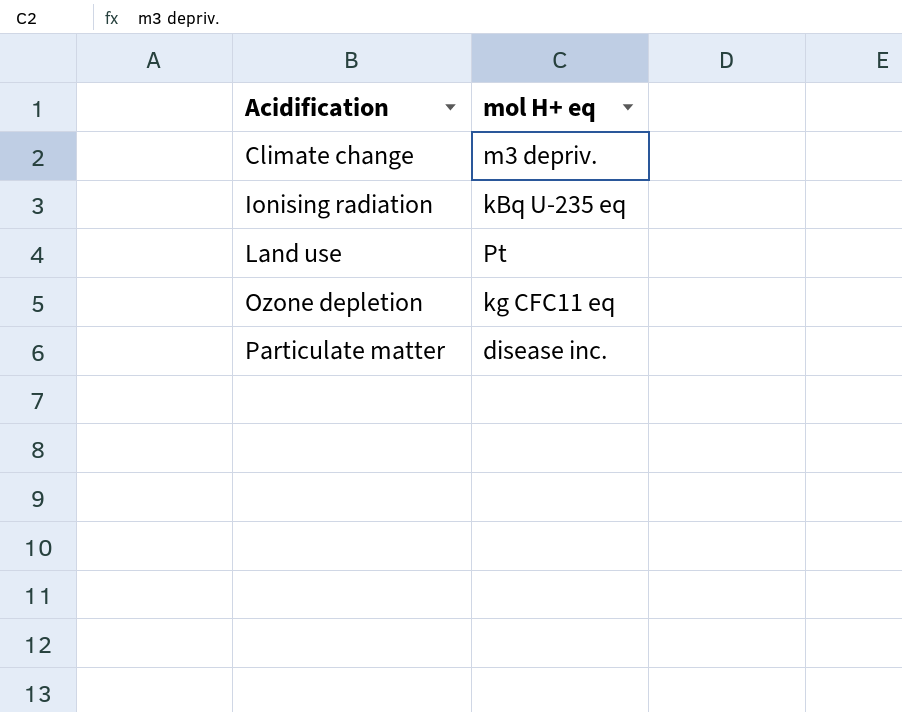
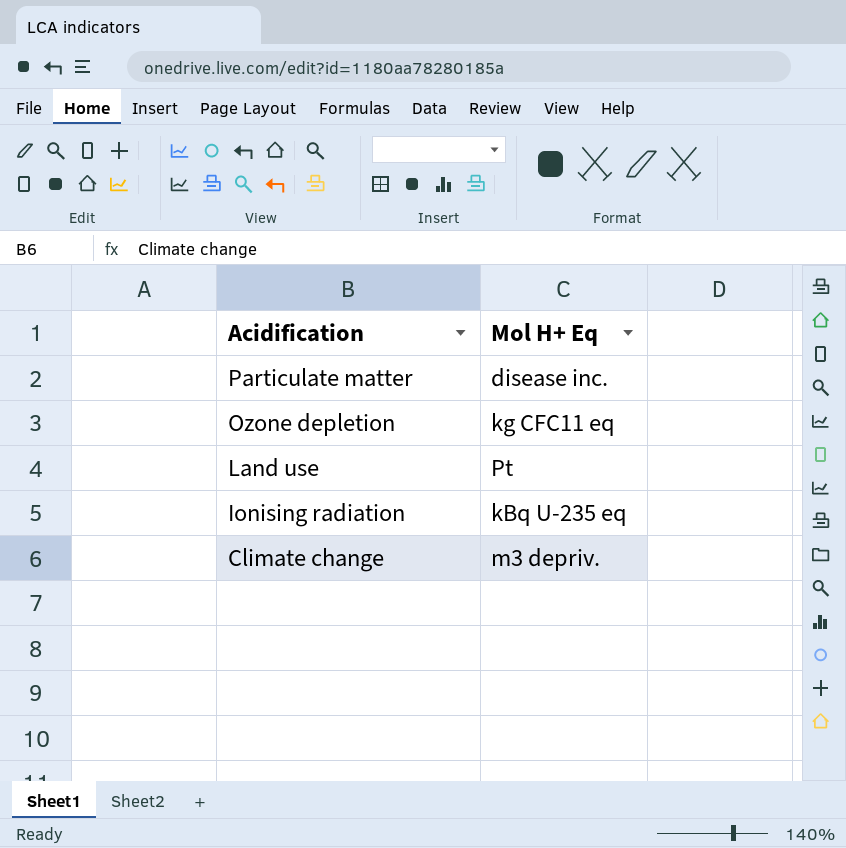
row order: Acidification ascending -> Acidification descending
column name: mol H+ eq -> Mol H+ Eq

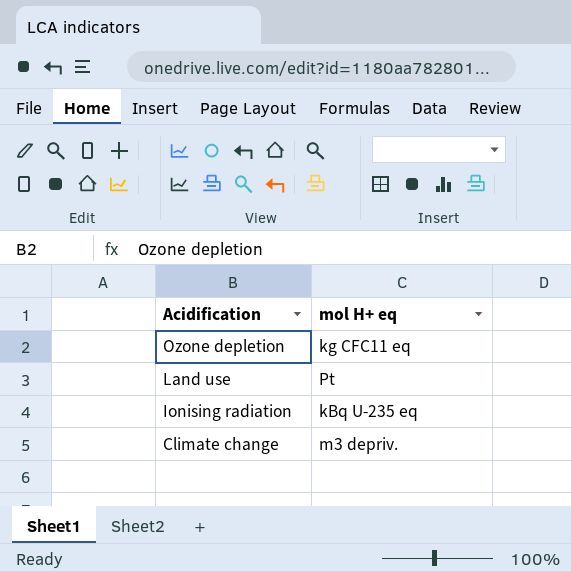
column name: Mol H+ Eq -> mol H+ eq
row Particulate matter: disease inc. -> none

